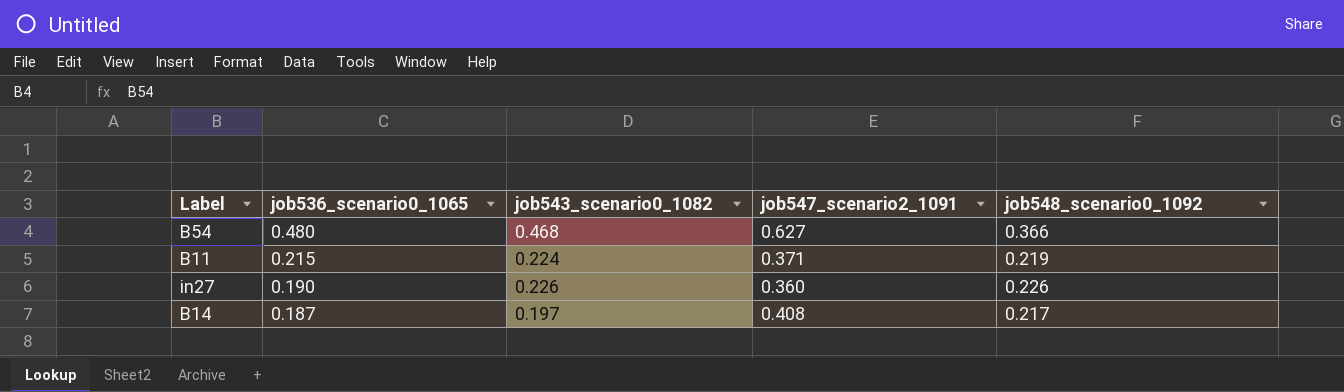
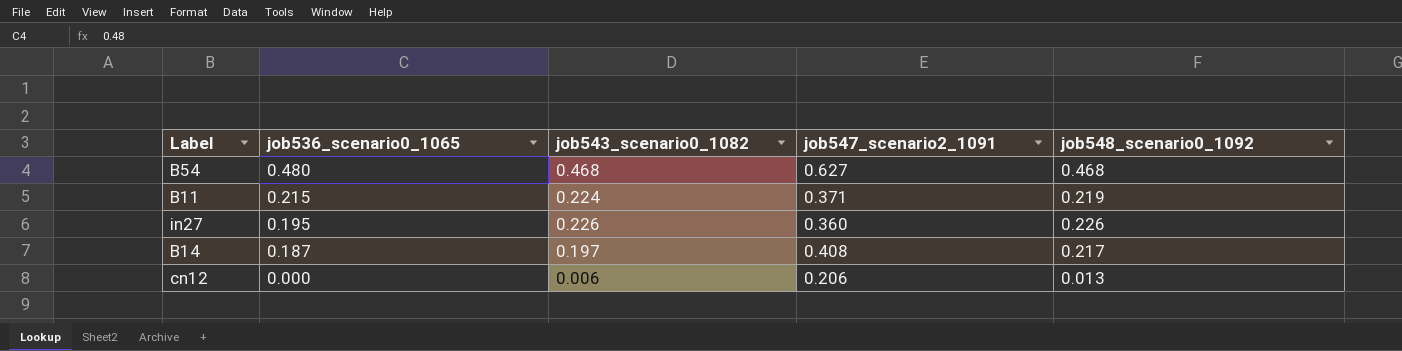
B54 | job548_scenario0_1092: 0.366 -> 0.468
in27 | job536_scenario0_1065: 0.190 -> 0.195
row cn12: none -> 0.000 | 0.006 | 0.206 | 0.013

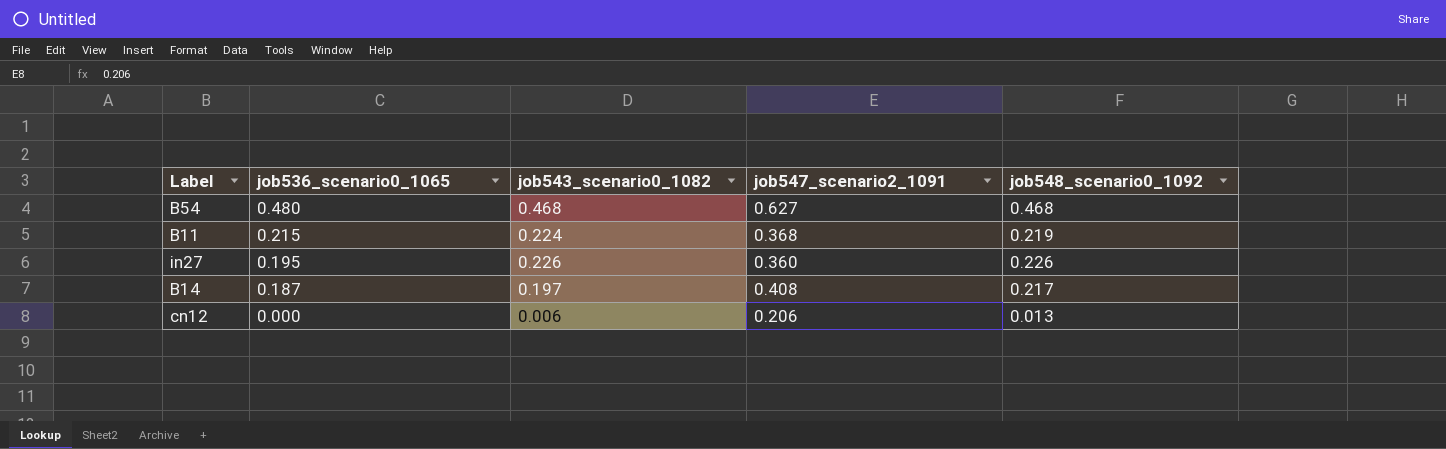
B11 | job547_scenario2_1091: 0.371 -> 0.368

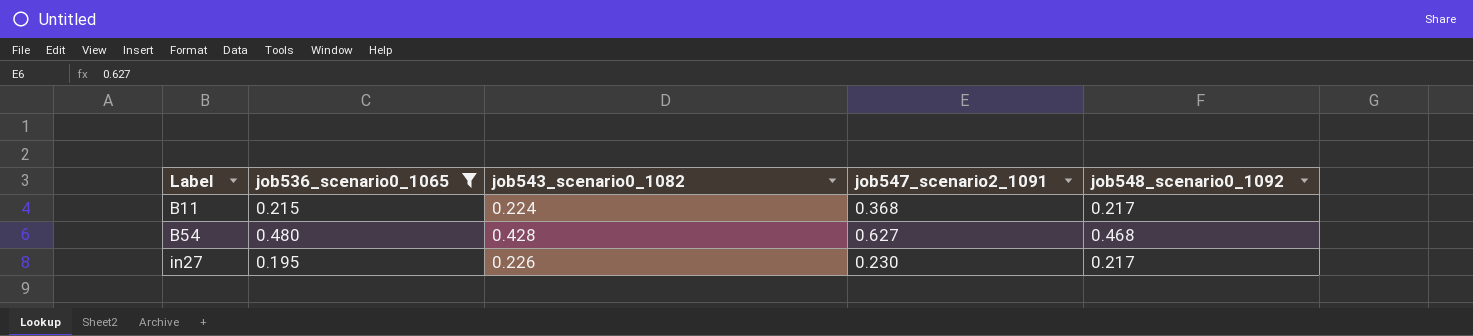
filter: none -> job536_scenario0_1065 >= 0.195
row order: job536_scenario0_1065 descending -> Label ascending
B11 | job548_scenario0_1092: 0.219 -> 0.217
B54 | job543_scenario0_1082: 0.468 -> 0.428
in27 | job547_scenario2_1091: 0.360 -> 0.230
in27 | job548_scenario0_1092: 0.226 -> 0.217

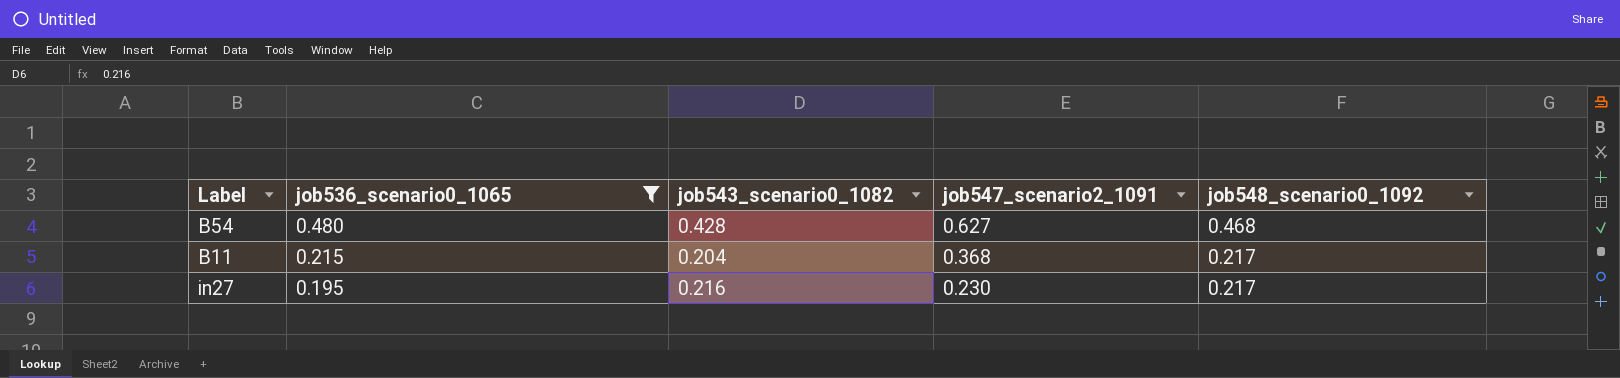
row order: Label ascending -> job536_scenario0_1065 descending
B11 | job543_scenario0_1082: 0.224 -> 0.204
in27 | job543_scenario0_1082: 0.226 -> 0.216

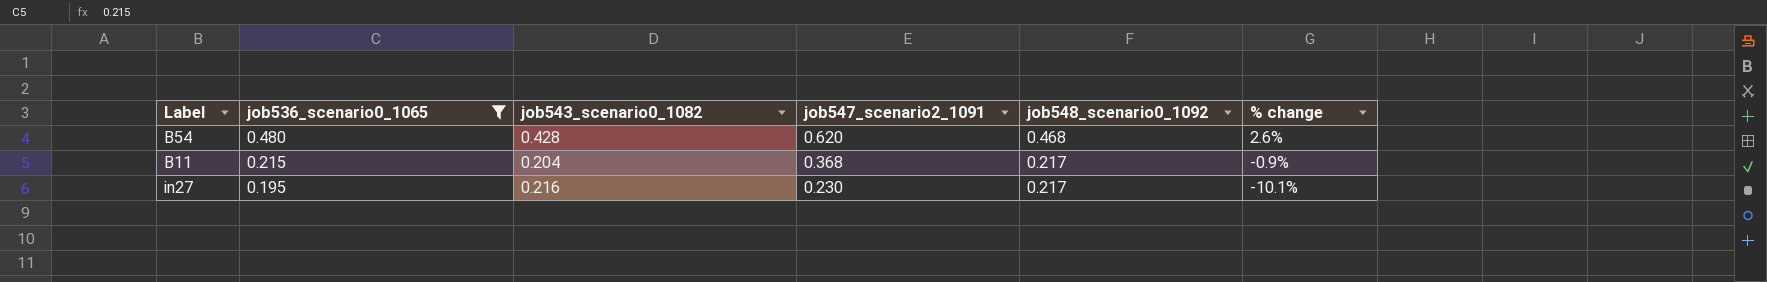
column % change | formula: none -> ([job536_scenario0_1065] - [job548_scenario0_1092]) / [job548_scenario0_1092]
B54 | job547_scenario2_1091: 0.627 -> 0.620

